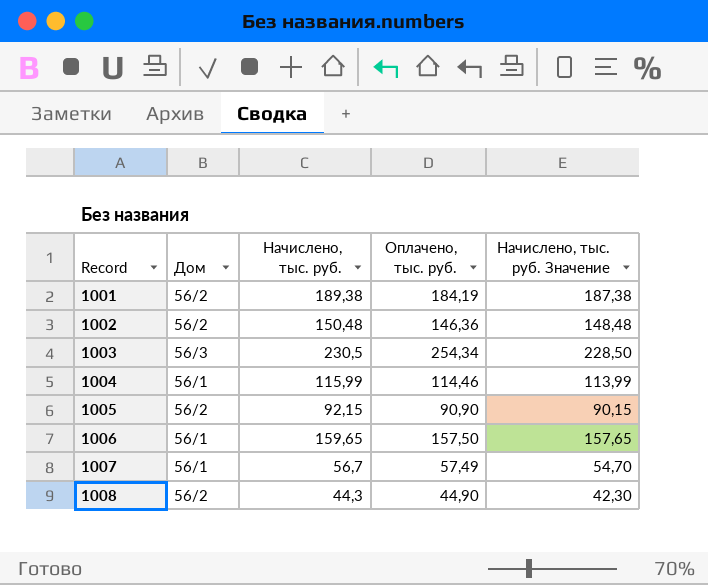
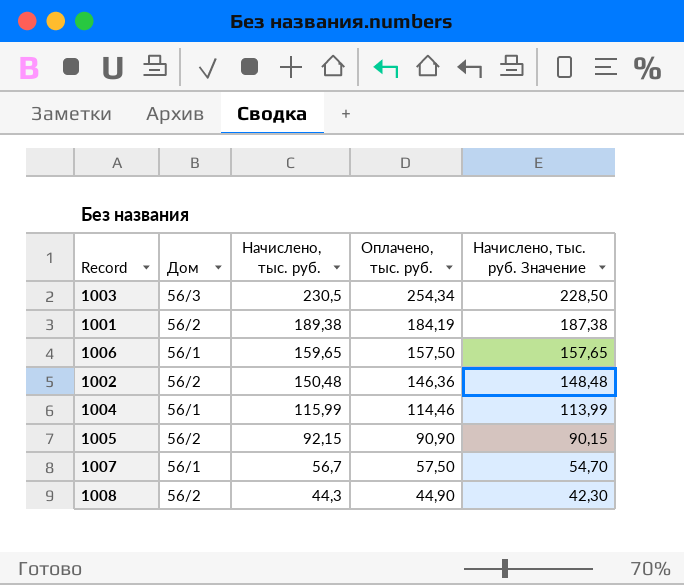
row order: Record ascending -> Начислено, тыс. руб. descending
1007 | Оплачено, тыс. руб.: 57,49 -> 57,50

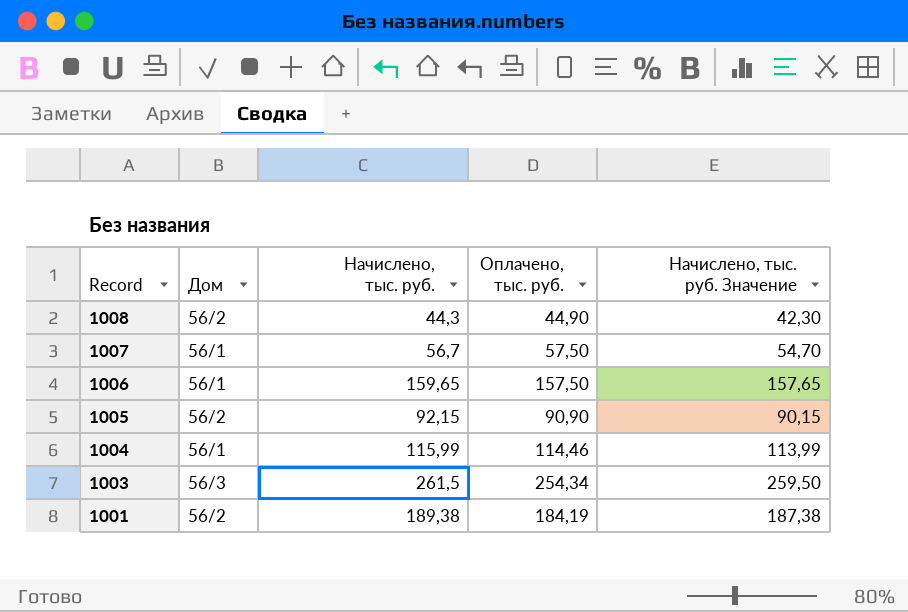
row order: Начислено, тыс. руб. descending -> Record descending
row 1002: 56/2 | 150,48 | 146,36 | 148,48 -> none
1003 | Начислено, тыс. руб.: 230,5 -> 261,5
1003 | Начислено, тыс. руб. Значение: 228,50 -> 259,50

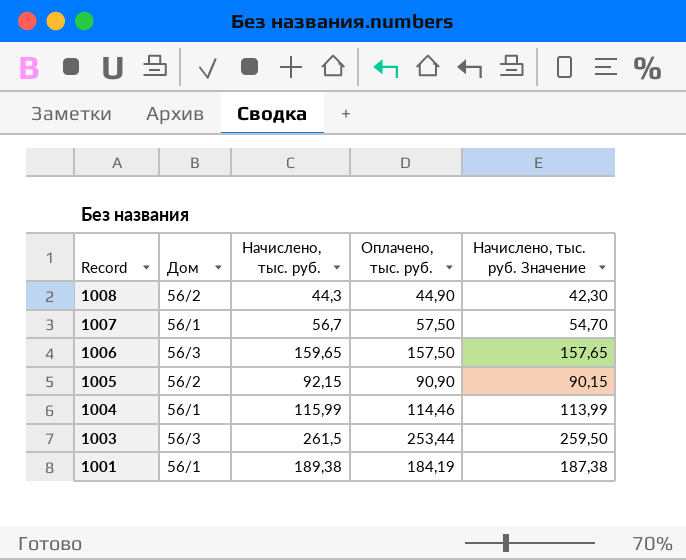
1006 | Дом: 56/1 -> 56/3
1003 | Оплачено, тыс. руб.: 254,34 -> 253,44
1001 | Дом: 56/2 -> 56/1

